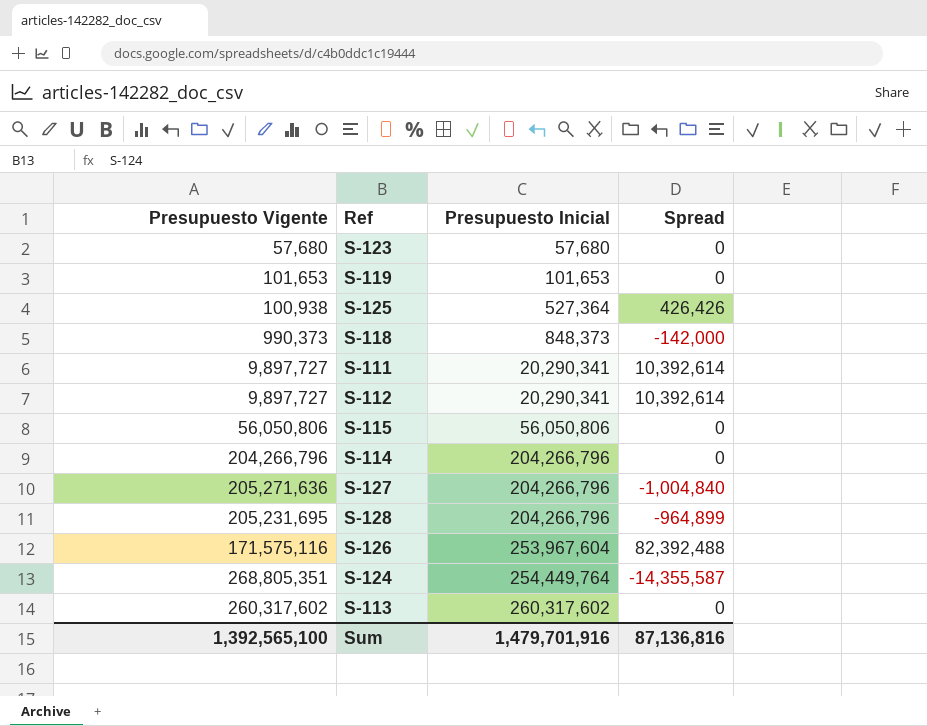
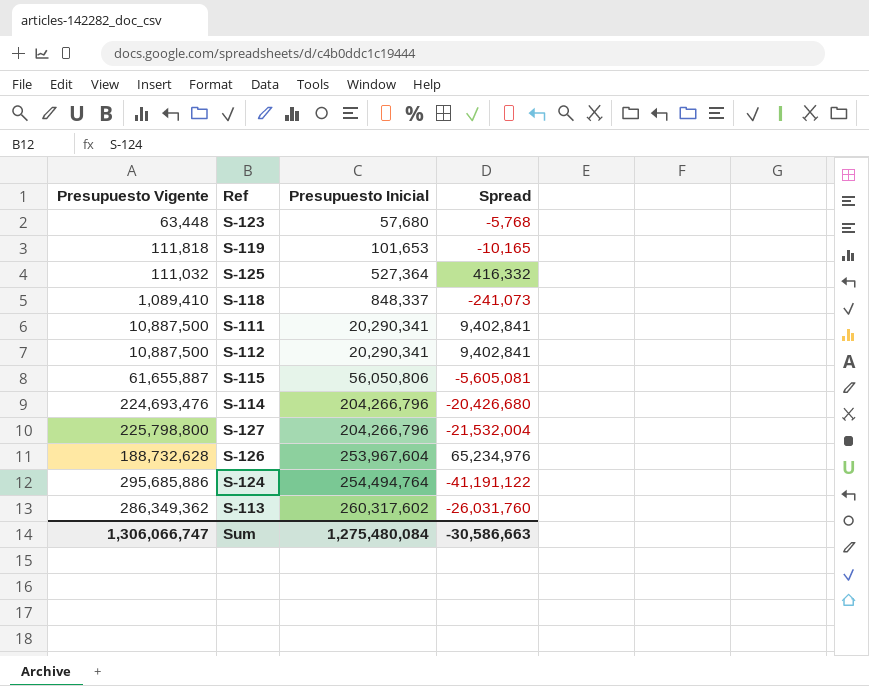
row S-128: 205,231,695 | 204,266,796 | -964,899 -> none
S-123 | Presupuesto Vigente: 57,680 -> 63,448
S-123 | Spread: 0 -> -5,768
S-119 | Presupuesto Vigente: 101,653 -> 111,818
S-119 | Spread: 0 -> -10,165
S-125 | Presupuesto Vigente: 100,938 -> 111,032
S-125 | Spread: 426,426 -> 416,332
S-118 | Presupuesto Vigente: 990,373 -> 1,089,410
S-118 | Presupuesto Inicial: 848,373 -> 848,337
S-118 | Spread: -142,000 -> -241,073
S-111 | Presupuesto Vigente: 9,897,727 -> 10,887,500
S-111 | Spread: 10,392,614 -> 9,402,841
S-112 | Presupuesto Vigente: 9,897,727 -> 10,887,500
S-112 | Spread: 10,392,614 -> 9,402,841
S-115 | Presupuesto Vigente: 56,050,806 -> 61,655,887
S-115 | Spread: 0 -> -5,605,081
S-114 | Presupuesto Vigente: 204,266,796 -> 224,693,476
S-114 | Spread: 0 -> -20,426,680
S-127 | Presupuesto Vigente: 205,271,636 -> 225,798,800
S-127 | Spread: -1,004,840 -> -21,532,004
S-126 | Presupuesto Vigente: 171,575,116 -> 188,732,628
S-126 | Spread: 82,392,488 -> 65,234,976
S-124 | Presupuesto Vigente: 268,805,351 -> 295,685,886
S-124 | Presupuesto Inicial: 254,449,764 -> 254,494,764
S-124 | Spread: -14,355,587 -> -41,191,122
S-113 | Presupuesto Vigente: 260,317,602 -> 286,349,362
S-113 | Spread: 0 -> -26,031,760
Sum | Presupuesto Vigente: 1,392,565,100 -> 1,306,066,747
Sum | Presupuesto Inicial: 1,479,701,916 -> 1,275,480,084
Sum | Spread: 87,136,816 -> -30,586,663

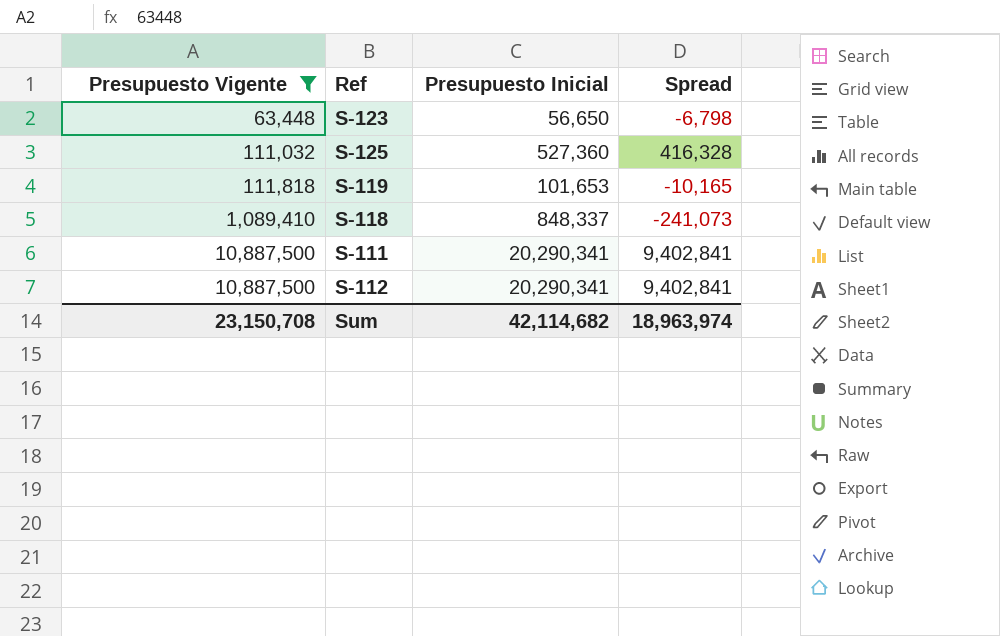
filter: none -> Presupuesto Vigente <= 10,887,500
row order: Presupuesto Inicial ascending -> Presupuesto Vigente ascending
S-123 | Presupuesto Inicial: 57,680 -> 56,650
S-123 | Spread: -5,768 -> -6,798
S-125 | Presupuesto Inicial: 527,364 -> 527,360
S-125 | Spread: 416,332 -> 416,328
Sum | Presupuesto Vigente: 1,306,066,747 -> 23,150,708
Sum | Presupuesto Inicial: 1,275,480,084 -> 42,114,682
Sum | Spread: -30,586,663 -> 18,963,974

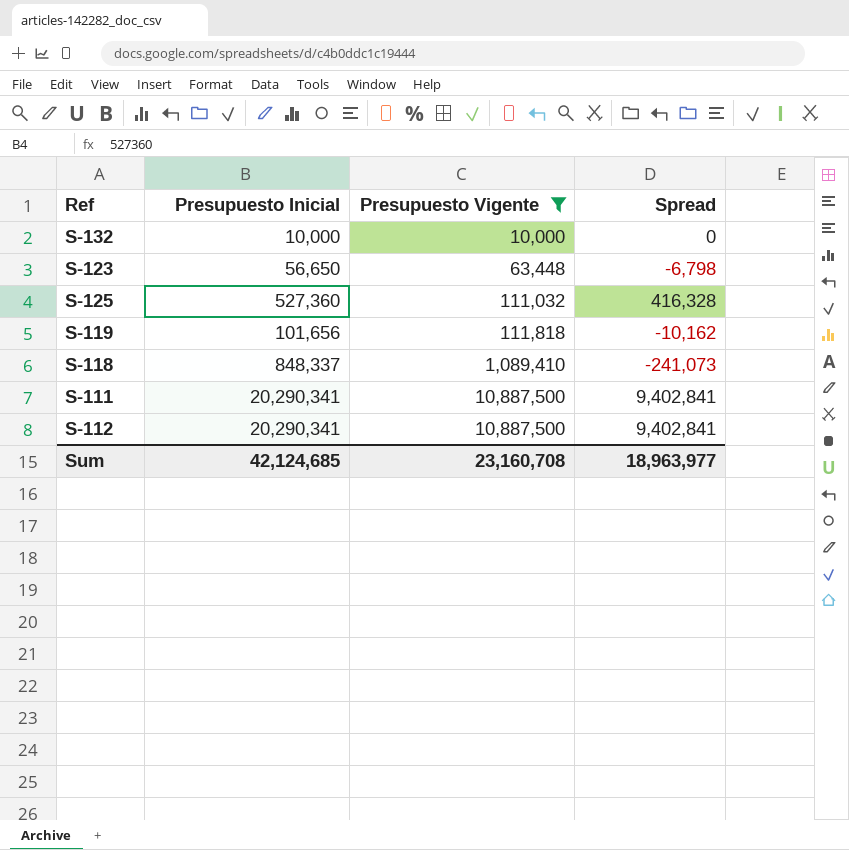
column Presupuesto Vigente | position: 1 -> 3
row S-132: none -> 10,000 | 10,000 | 0
S-119 | Presupuesto Inicial: 101,653 -> 101,656
S-119 | Spread: -10,165 -> -10,162
Sum | Presupuesto Inicial: 42,114,682 -> 42,124,685
Sum | Presupuesto Vigente: 23,150,708 -> 23,160,708
Sum | Spread: 18,963,974 -> 18,963,977

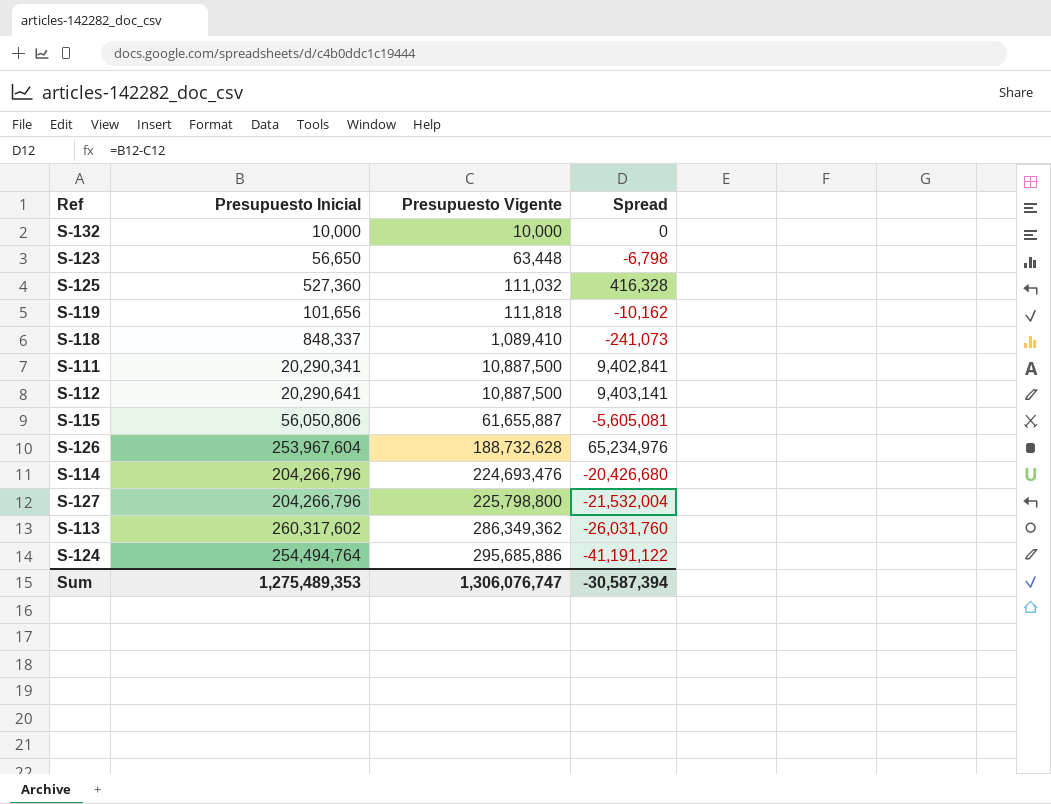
filter: Presupuesto Vigente <= 10,887,500 -> none
S-112 | Presupuesto Inicial: 20,290,341 -> 20,290,641
S-112 | Spread: 9,402,841 -> 9,403,141
Sum | Presupuesto Inicial: 42,124,685 -> 1,275,489,353
Sum | Presupuesto Vigente: 23,160,708 -> 1,306,076,747
Sum | Spread: 18,963,977 -> -30,587,394

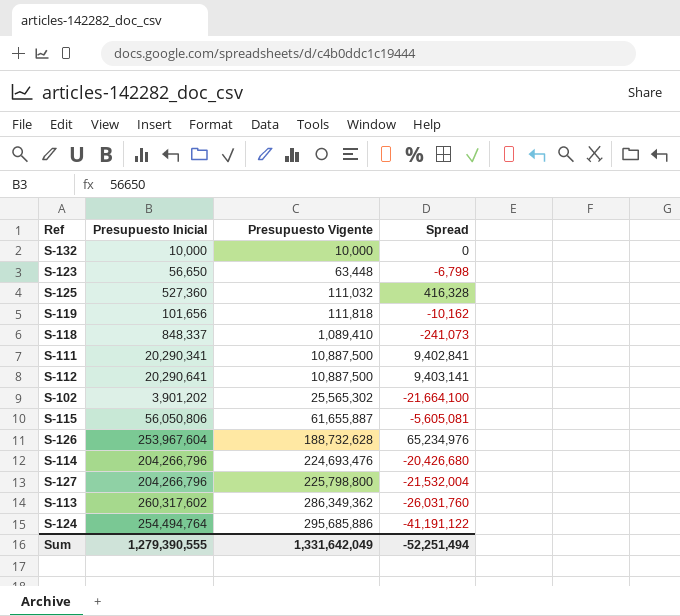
row S-102: none -> 3,901,202 | 25,565,302 | -21,664,100
Sum | Presupuesto Inicial: 1,275,489,353 -> 1,279,390,555
Sum | Presupuesto Vigente: 1,306,076,747 -> 1,331,642,049
Sum | Spread: -30,587,394 -> -52,251,494

